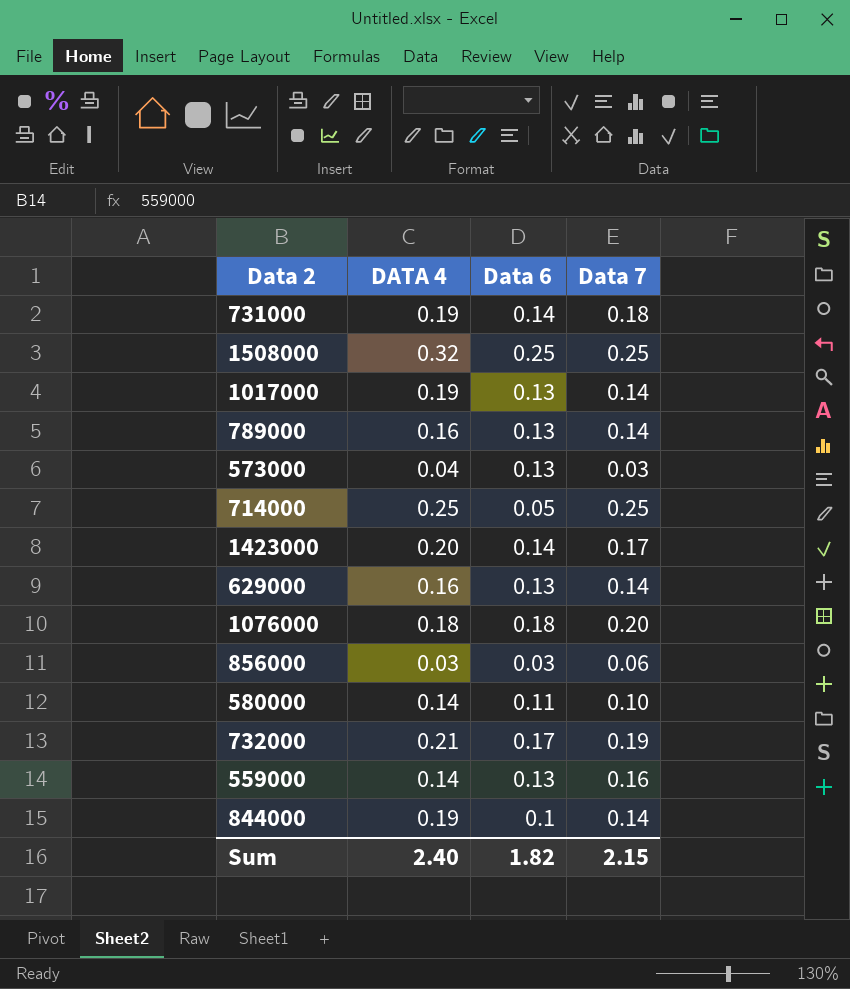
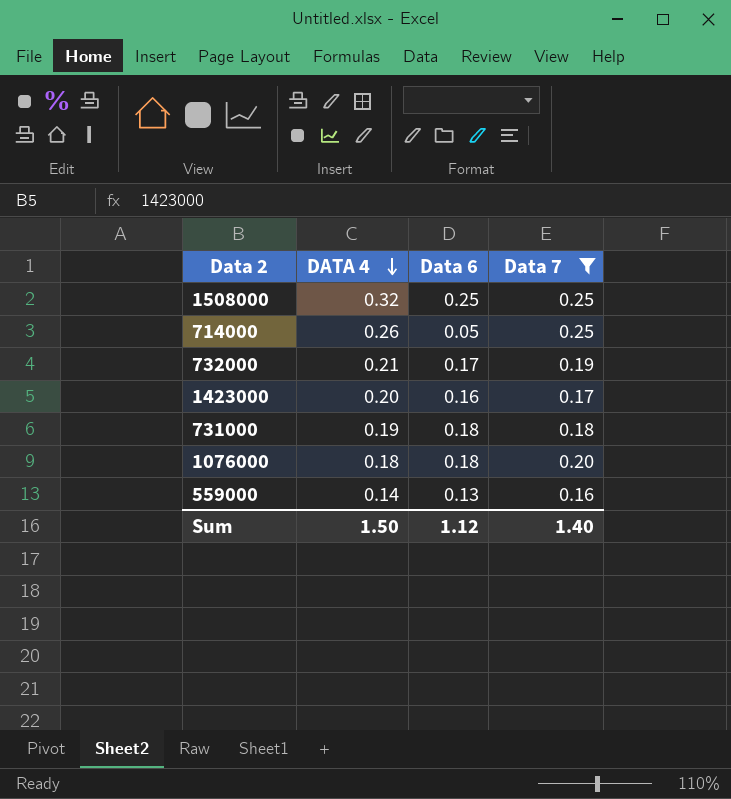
filter: none -> Data 7 >= 0.16
row order: none -> DATA 4 descending
714000 | DATA 4: 0.25 -> 0.26
1423000 | Data 6: 0.14 -> 0.16
731000 | Data 6: 0.14 -> 0.18
Sum | DATA 4: 2.40 -> 1.50
Sum | Data 6: 1.82 -> 1.12
Sum | Data 7: 2.15 -> 1.40

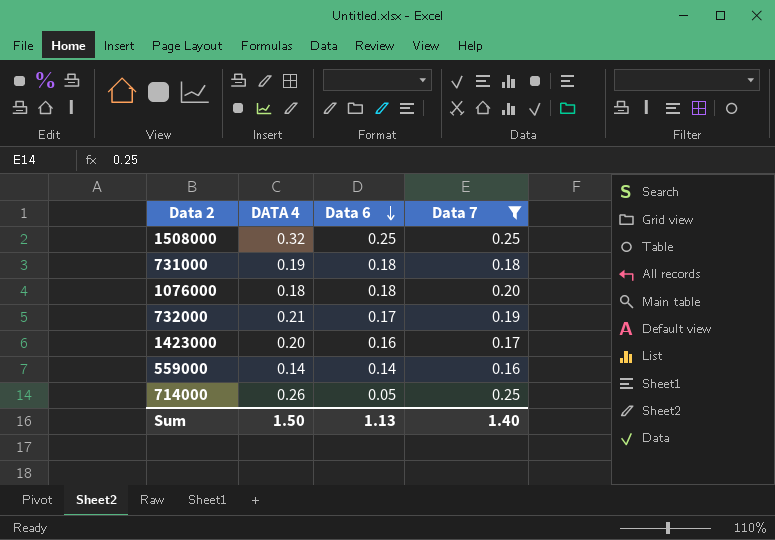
row order: DATA 4 descending -> Data 6 descending
559000 | Data 6: 0.13 -> 0.14
Sum | Data 6: 1.12 -> 1.13

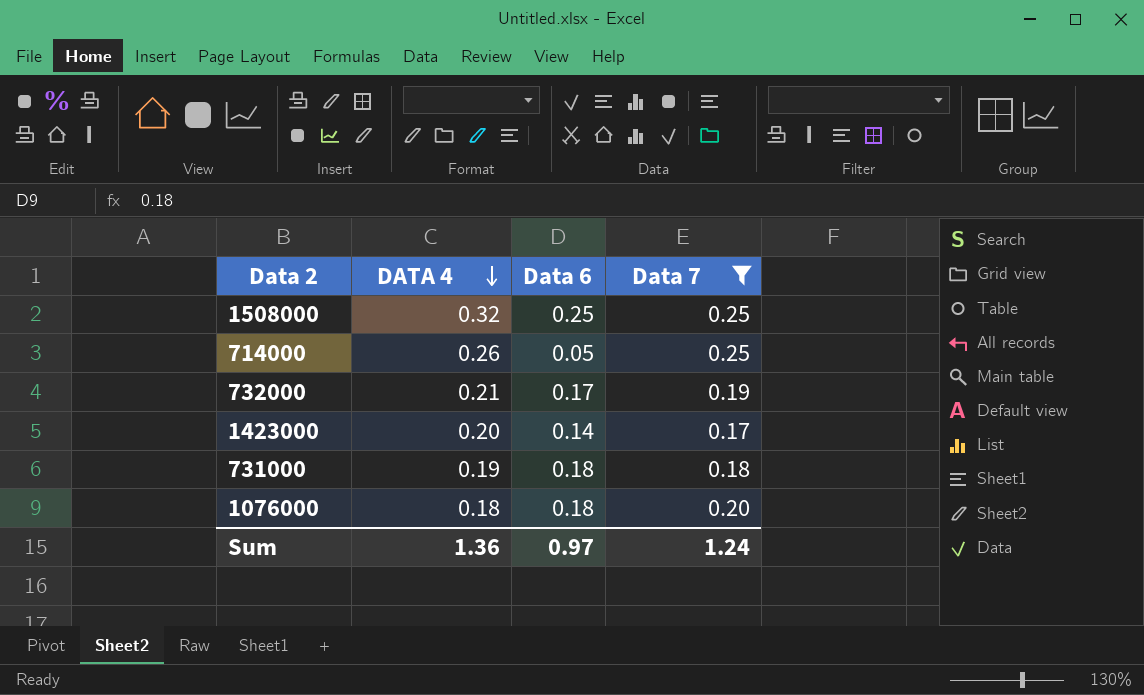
row order: Data 6 descending -> DATA 4 descending
row 559000: 0.14 | 0.14 | 0.16 -> none
1423000 | Data 6: 0.16 -> 0.14
Sum | DATA 4: 1.50 -> 1.36
Sum | Data 6: 1.13 -> 0.97
Sum | Data 7: 1.40 -> 1.24

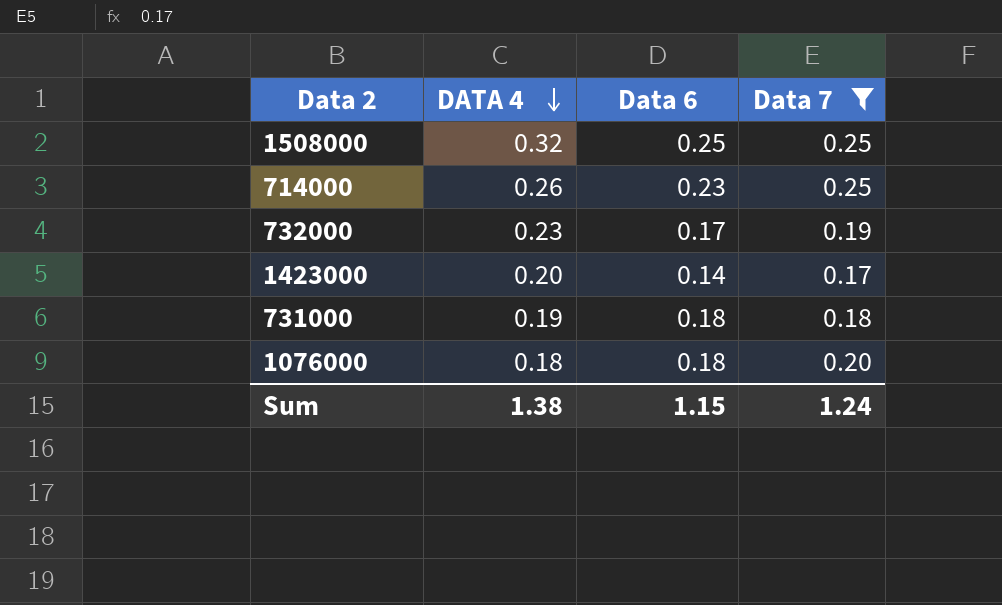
714000 | Data 6: 0.05 -> 0.23
732000 | DATA 4: 0.21 -> 0.23
Sum | DATA 4: 1.36 -> 1.38
Sum | Data 6: 0.97 -> 1.15

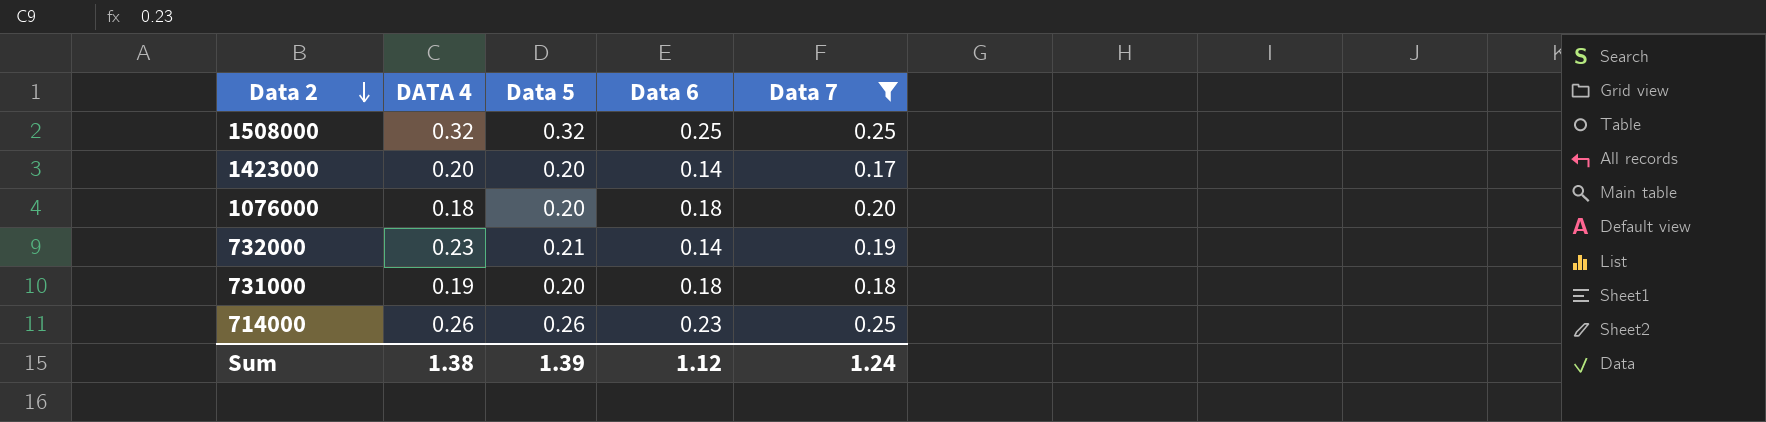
row order: DATA 4 descending -> Data 2 descending
column Data 5 | position: none -> 3
732000 | Data 6: 0.17 -> 0.14
Sum | Data 6: 1.15 -> 1.12

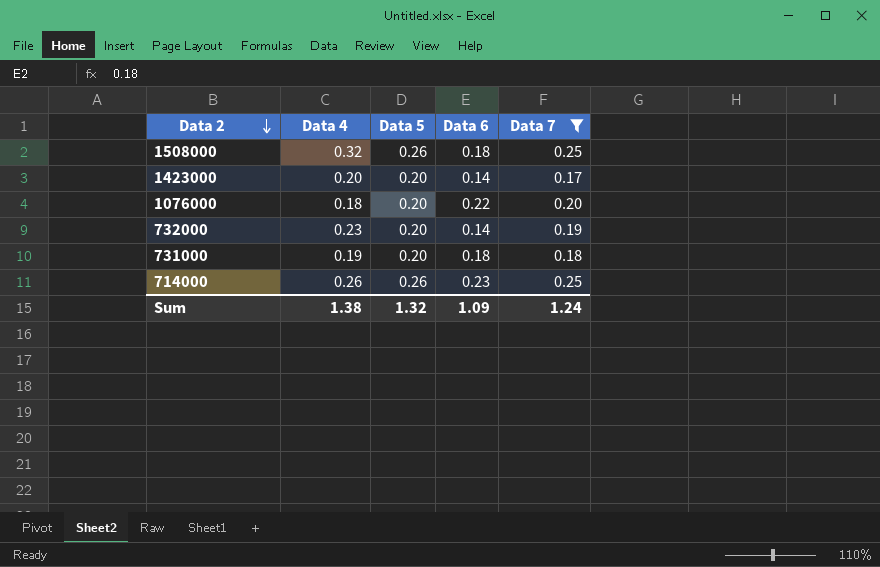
column name: DATA 4 -> Data 4
1508000 | Data 5: 0.32 -> 0.26
1508000 | Data 6: 0.25 -> 0.18
1076000 | Data 6: 0.18 -> 0.22
732000 | Data 5: 0.21 -> 0.20
Sum | Data 5: 1.39 -> 1.32
Sum | Data 6: 1.12 -> 1.09

